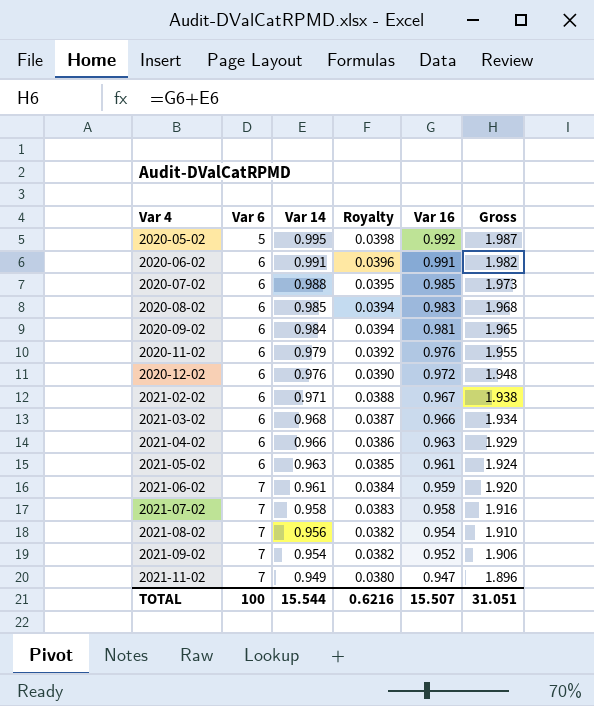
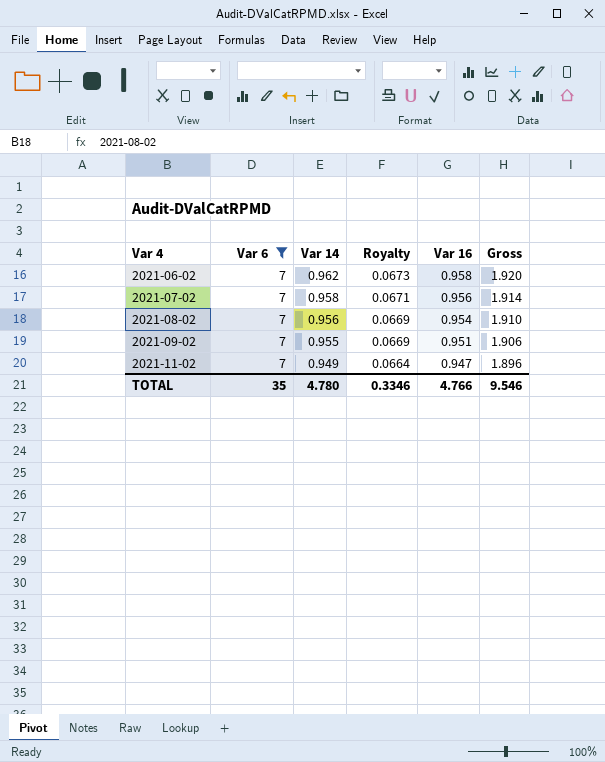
filter: none -> Var 6 = 7
column Royalty | formula: [Var 14] * 0.04 -> [Var 14] * 0.07
2021-06-02 | Var 14: 0.961 -> 0.962
2021-06-02 | Var 16: 0.959 -> 0.958
2021-07-02 | Var 16: 0.958 -> 0.956
2021-07-02 | Gross: 1.916 -> 1.914
2021-09-02 | Var 14: 0.954 -> 0.955
2021-09-02 | Var 16: 0.952 -> 0.951
TOTAL | Var 6: 100 -> 35
TOTAL | Var 14: 15.544 -> 4.780
TOTAL | Royalty: 0.6216 -> 0.3346
TOTAL | Var 16: 15.507 -> 4.766
TOTAL | Gross: 31.051 -> 9.546

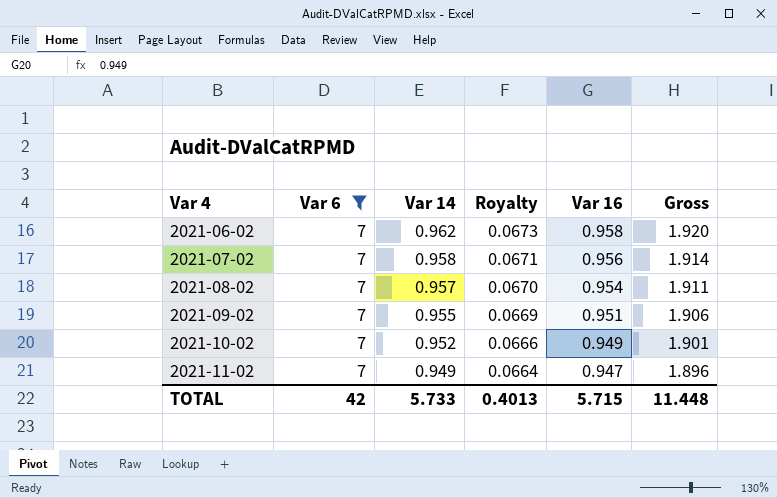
2021-08-02 | Var 14: 0.956 -> 0.957
2021-08-02 | Royalty: 0.0669 -> 0.0670
2021-08-02 | Gross: 1.910 -> 1.911
row 2021-10-02: none -> 7 | 0.952 | 0.0666 | 0.949 | 1.901
TOTAL | Var 6: 35 -> 42
TOTAL | Var 14: 4.780 -> 5.733
TOTAL | Royalty: 0.3346 -> 0.4013
TOTAL | Var 16: 4.766 -> 5.715
TOTAL | Gross: 9.546 -> 11.448

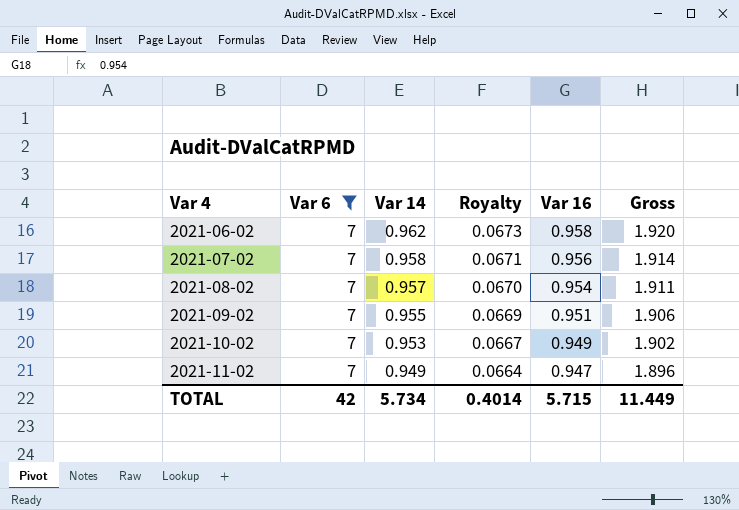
2021-10-02 | Var 14: 0.952 -> 0.953
2021-10-02 | Royalty: 0.0666 -> 0.0667
2021-10-02 | Gross: 1.901 -> 1.902
TOTAL | Var 14: 5.733 -> 5.734
TOTAL | Royalty: 0.4013 -> 0.4014
TOTAL | Gross: 11.448 -> 11.449

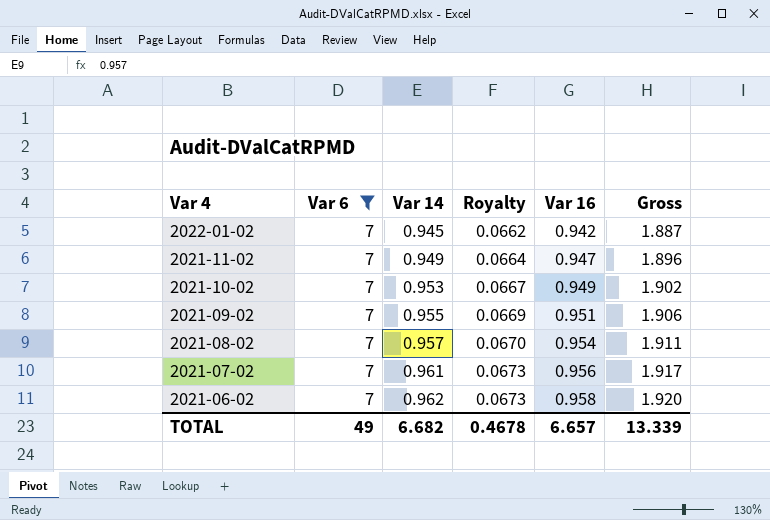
row order: Var 4 ascending -> Var 4 descending
row 2022-01-02: none -> 7 | 0.945 | 0.0662 | 0.942 | 1.887
2021-07-02 | Var 14: 0.958 -> 0.961
2021-07-02 | Royalty: 0.0671 -> 0.0673
2021-07-02 | Gross: 1.914 -> 1.917
TOTAL | Var 6: 42 -> 49
TOTAL | Var 14: 5.734 -> 6.682
TOTAL | Royalty: 0.4014 -> 0.4678
TOTAL | Var 16: 5.715 -> 6.657
TOTAL | Gross: 11.449 -> 13.339

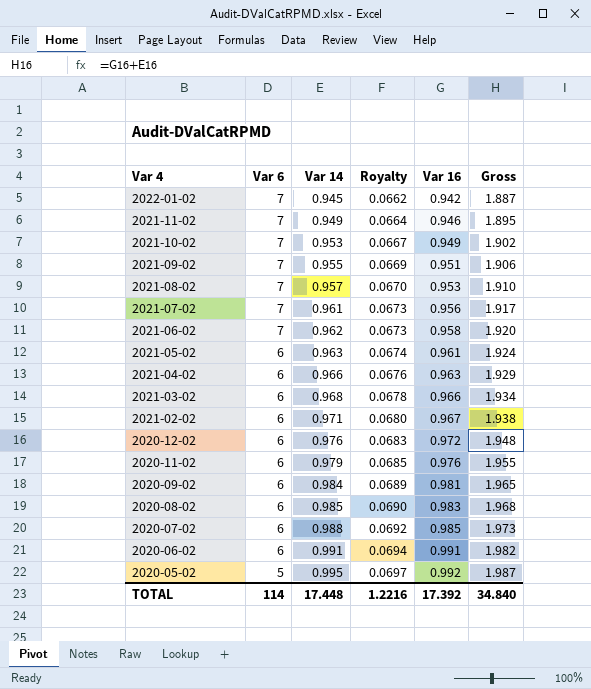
filter: Var 6 = 7 -> none
2021-11-02 | Var 16: 0.947 -> 0.946
2021-11-02 | Gross: 1.896 -> 1.895
2021-08-02 | Var 16: 0.954 -> 0.953
2021-08-02 | Gross: 1.911 -> 1.910
TOTAL | Var 6: 49 -> 114
TOTAL | Var 14: 6.682 -> 17.448
TOTAL | Royalty: 0.4678 -> 1.2216
TOTAL | Var 16: 6.657 -> 17.392
TOTAL | Gross: 13.339 -> 34.840

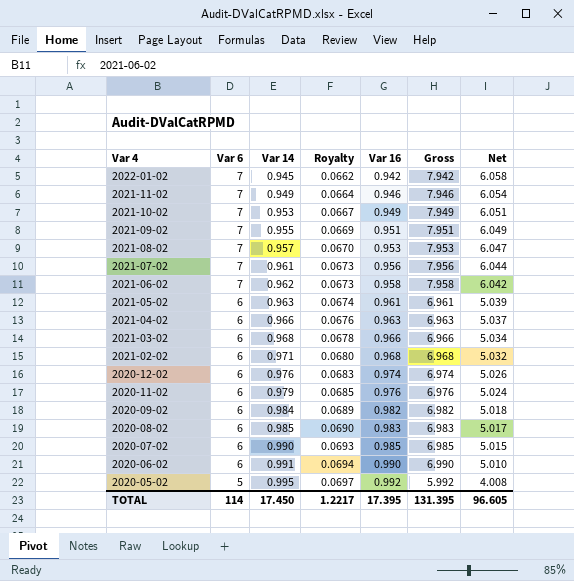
column Gross | formula: [Var 14] + [Var 16] -> [Var 6] + [Var 16]
column Net | formula: none -> [Var 6] - [Var 16]
2021-02-02 | Var 16: 0.967 -> 0.968
2020-12-02 | Var 16: 0.972 -> 0.974
2020-09-02 | Var 16: 0.981 -> 0.982
2020-07-02 | Var 14: 0.988 -> 0.990
2020-07-02 | Royalty: 0.0692 -> 0.0693
2020-06-02 | Var 16: 0.991 -> 0.990
TOTAL | Var 14: 17.448 -> 17.450
TOTAL | Royalty: 1.2216 -> 1.2217
TOTAL | Var 16: 17.392 -> 17.395
TOTAL | Gross: 34.840 -> 131.395

